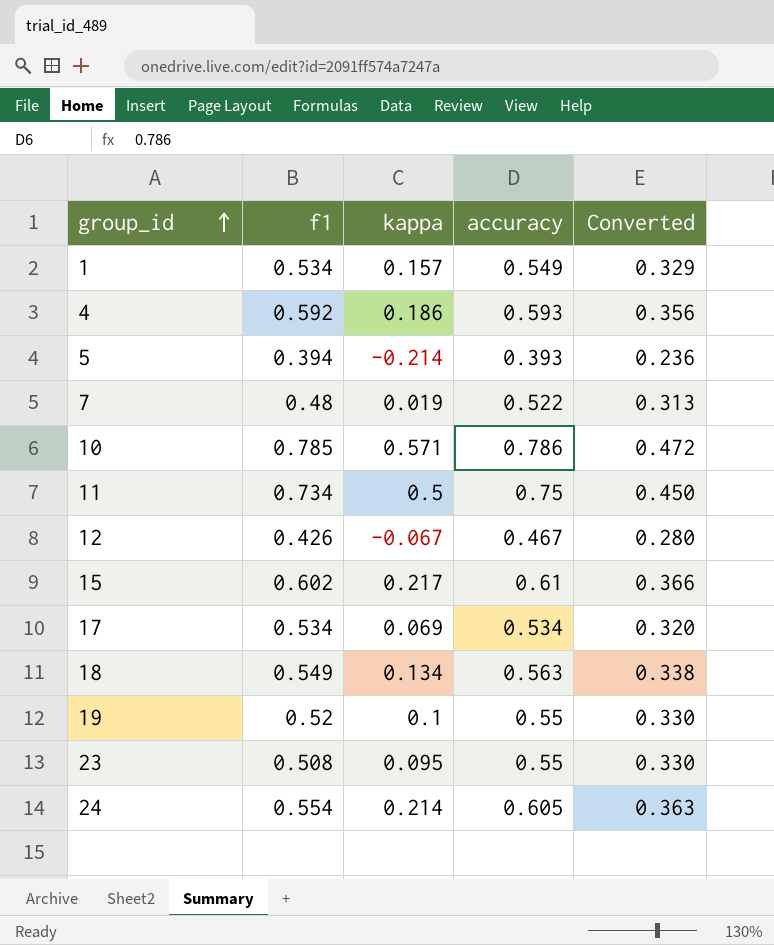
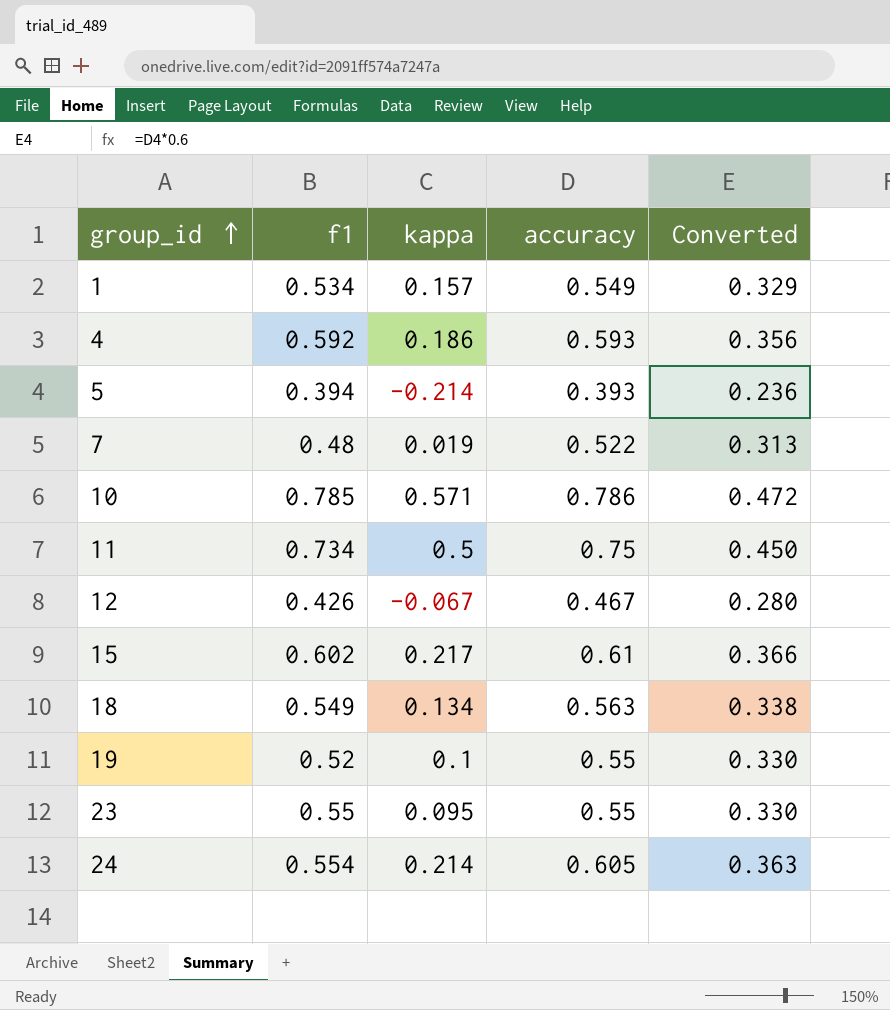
row 17: 0.534 | 0.069 | 0.534 | 0.320 -> none
23 | f1: 0.508 -> 0.55

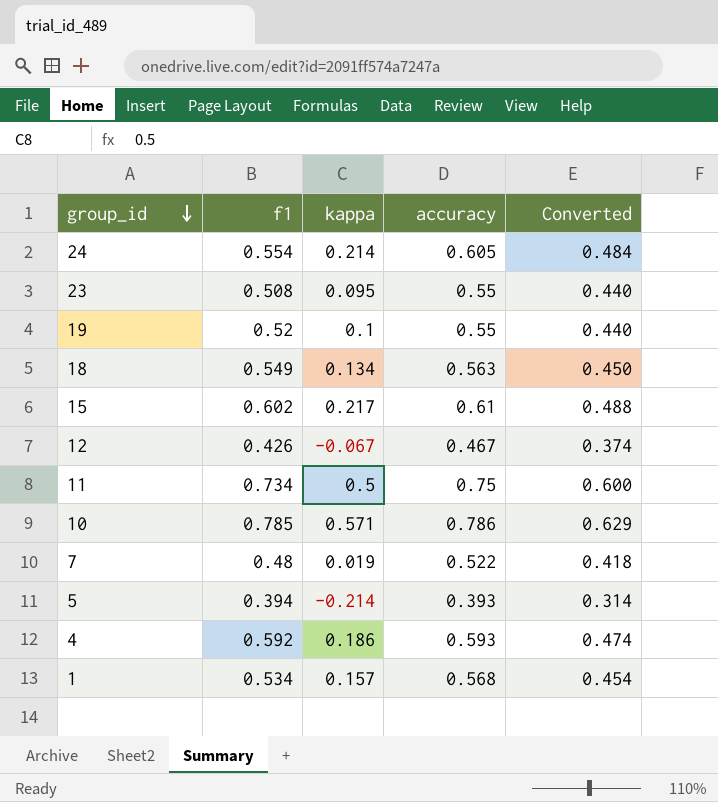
row order: group_id ascending -> group_id descending
column Converted | formula: [accuracy] * 0.6 -> [accuracy] * 0.8
23 | f1: 0.55 -> 0.508
1 | accuracy: 0.549 -> 0.568

